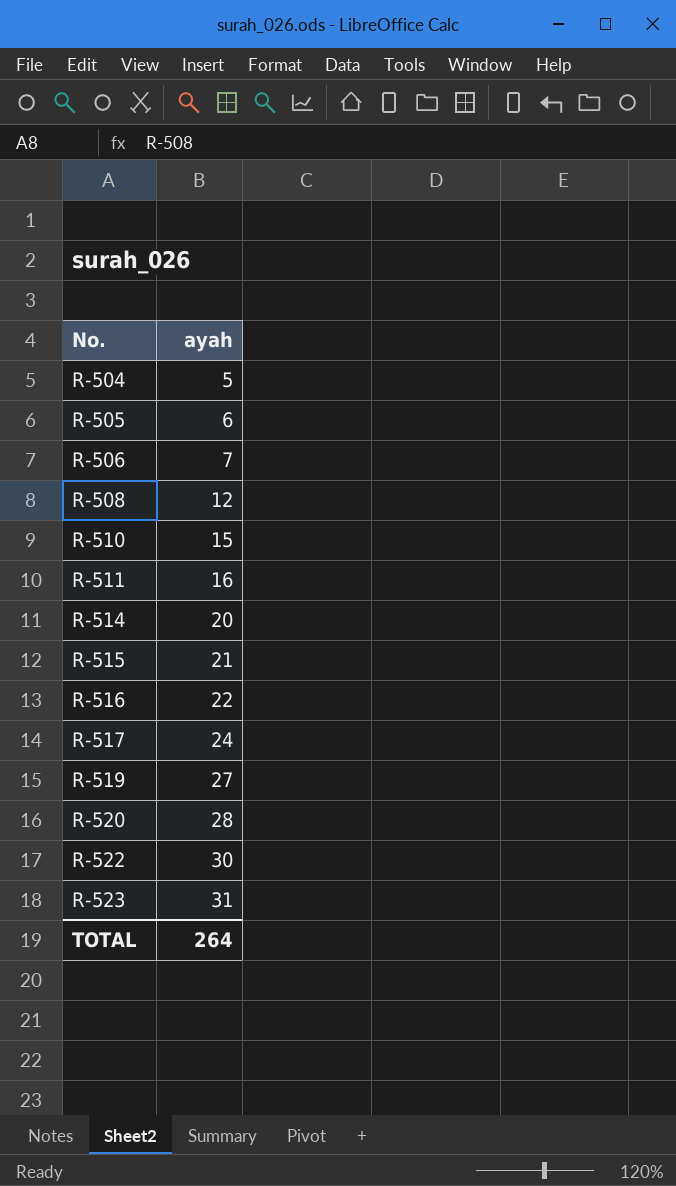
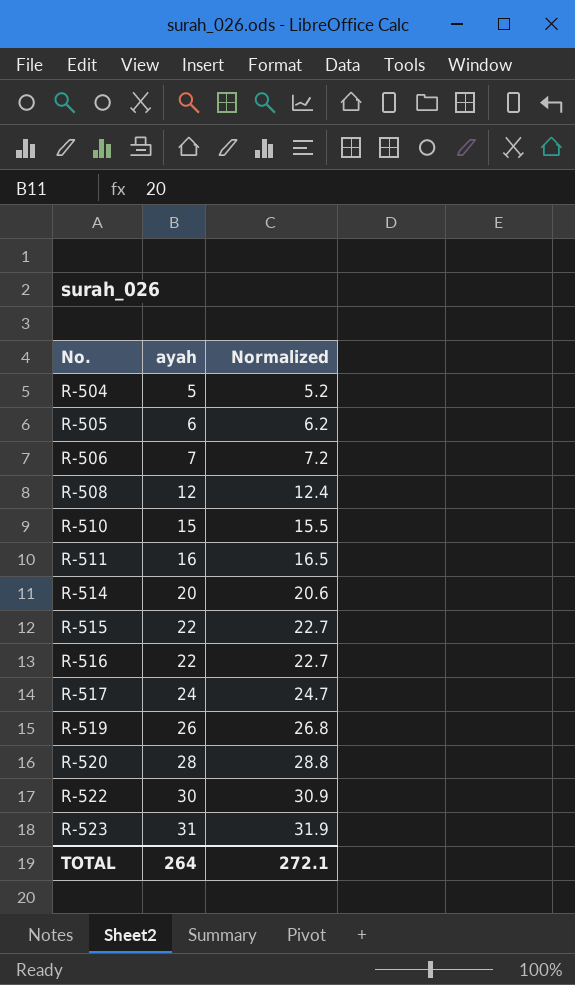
column Normalized | formula: none -> [ayah] * 1.03
R-515 | ayah: 21 -> 22
R-519 | ayah: 27 -> 26

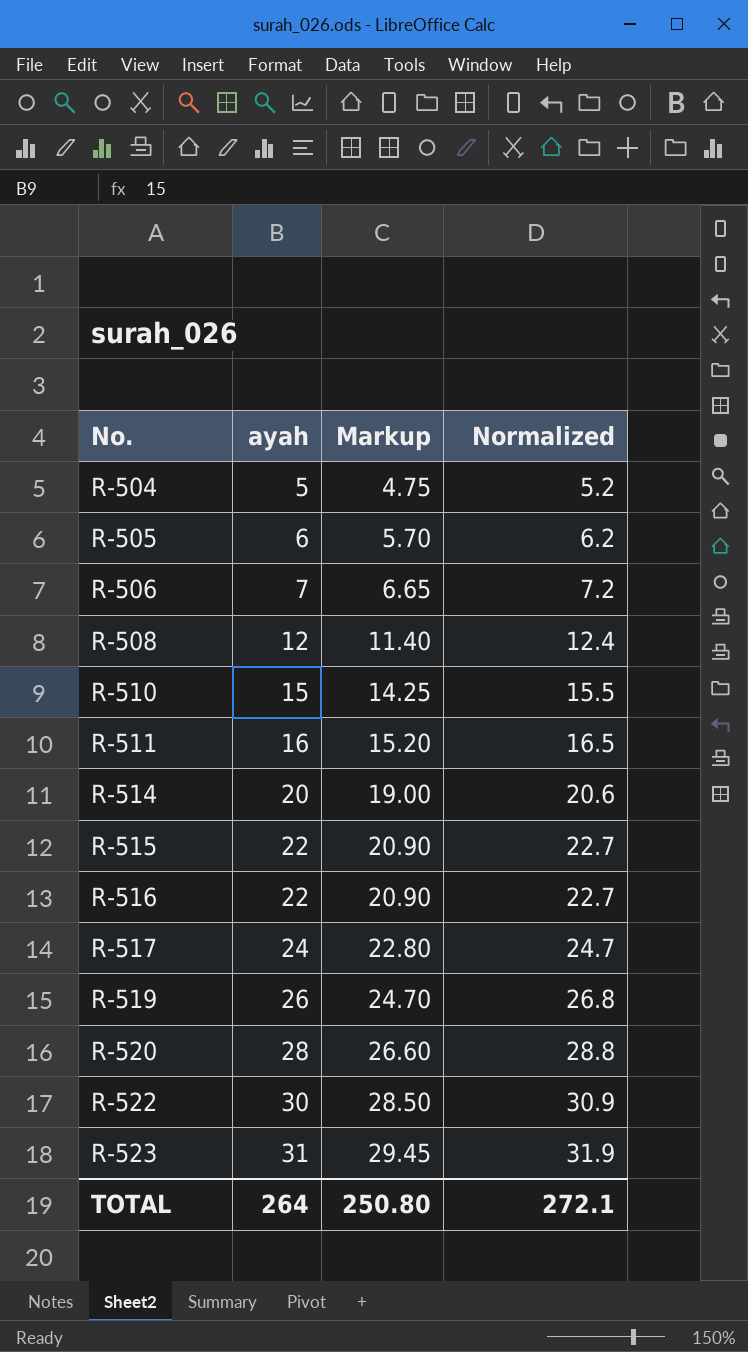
column Markup | formula: none -> [ayah] * 0.95

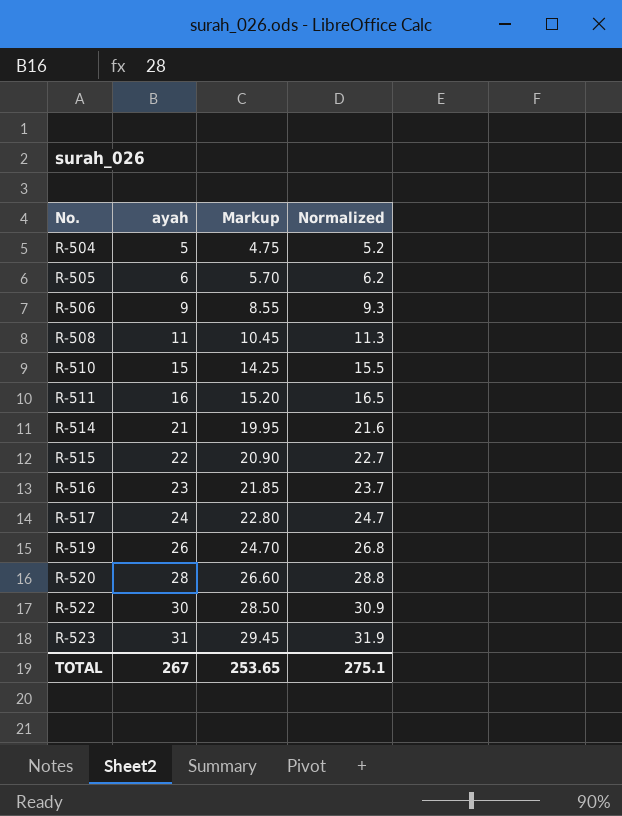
R-506 | ayah: 7 -> 9
R-506 | Markup: 6.65 -> 8.55
R-506 | Normalized: 7.2 -> 9.3
R-508 | ayah: 12 -> 11
R-508 | Markup: 11.40 -> 10.45
R-508 | Normalized: 12.4 -> 11.3
R-514 | ayah: 20 -> 21
R-514 | Markup: 19.00 -> 19.95
R-514 | Normalized: 20.6 -> 21.6
R-516 | ayah: 22 -> 23
R-516 | Markup: 20.90 -> 21.85
R-516 | Normalized: 22.7 -> 23.7
TOTAL | ayah: 264 -> 267
TOTAL | Markup: 250.80 -> 253.65
TOTAL | Normalized: 272.1 -> 275.1

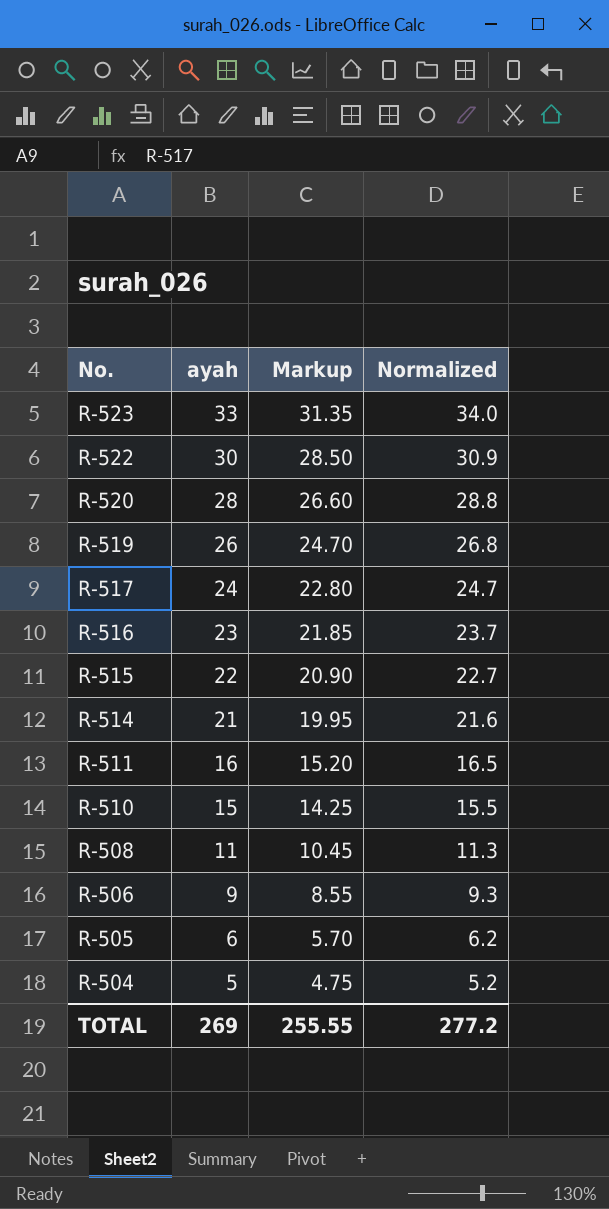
row order: No. ascending -> No. descending
R-523 | ayah: 31 -> 33
R-523 | Markup: 29.45 -> 31.35
R-523 | Normalized: 31.9 -> 34.0
TOTAL | ayah: 267 -> 269
TOTAL | Markup: 253.65 -> 255.55
TOTAL | Normalized: 275.1 -> 277.2

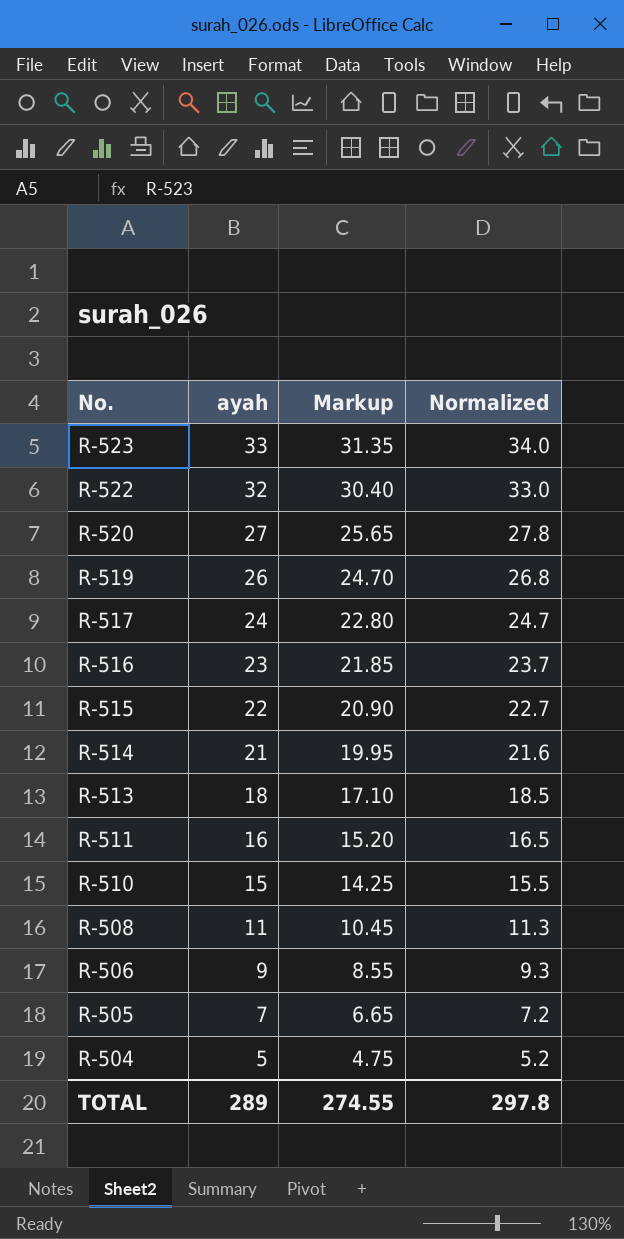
R-522 | ayah: 30 -> 32
R-522 | Markup: 28.50 -> 30.40
R-522 | Normalized: 30.9 -> 33.0
R-520 | ayah: 28 -> 27
R-520 | Markup: 26.60 -> 25.65
R-520 | Normalized: 28.8 -> 27.8
row R-513: none -> 18 | 17.10 | 18.5
R-505 | ayah: 6 -> 7
R-505 | Markup: 5.70 -> 6.65
R-505 | Normalized: 6.2 -> 7.2
TOTAL | ayah: 269 -> 289
TOTAL | Markup: 255.55 -> 274.55
TOTAL | Normalized: 277.2 -> 297.8

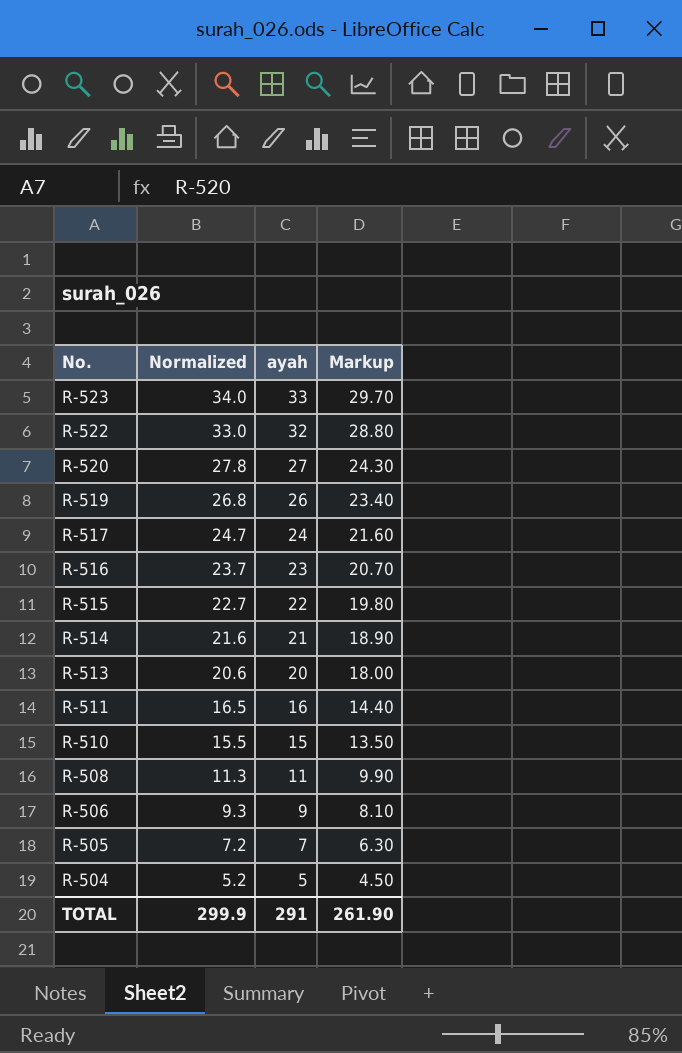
column Normalized | position: 4 -> 2
column Markup | formula: [ayah] * 0.95 -> [ayah] * 0.9
R-513 | Normalized: 18.5 -> 20.6
R-513 | ayah: 18 -> 20
TOTAL | Normalized: 297.8 -> 299.9
TOTAL | ayah: 289 -> 291
TOTAL | Markup: 274.55 -> 261.90

